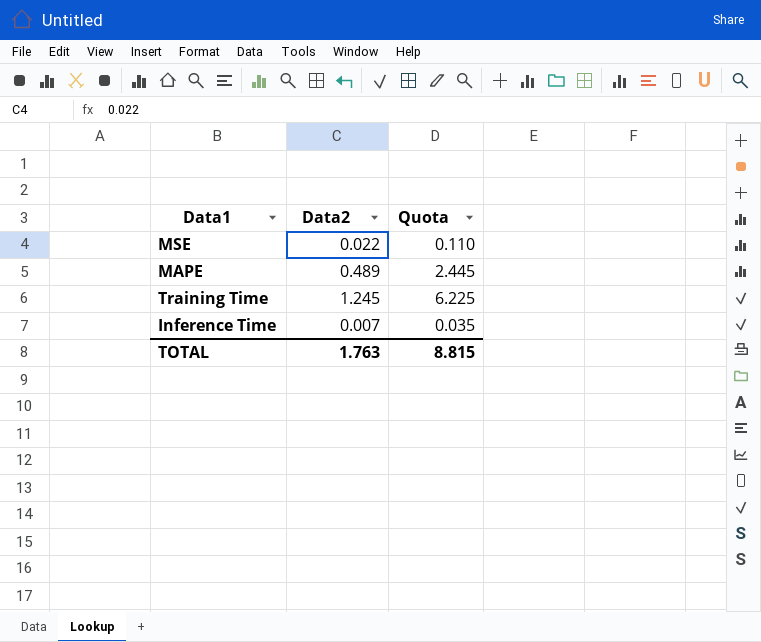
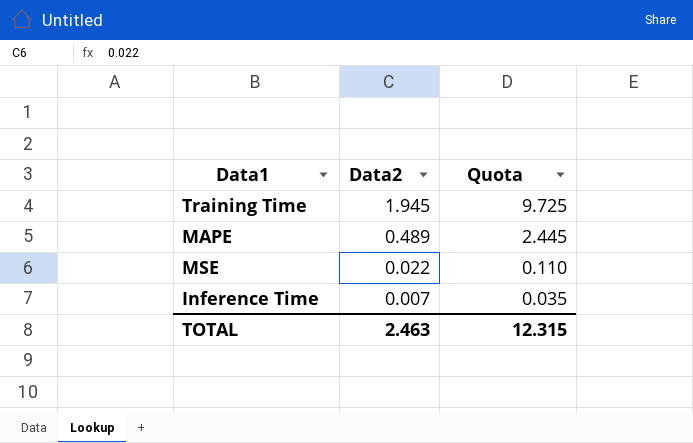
row order: none -> Data2 descending
Training Time | Data2: 1.245 -> 1.945
Training Time | Quota: 6.225 -> 9.725
TOTAL | Data2: 1.763 -> 2.463
TOTAL | Quota: 8.815 -> 12.315

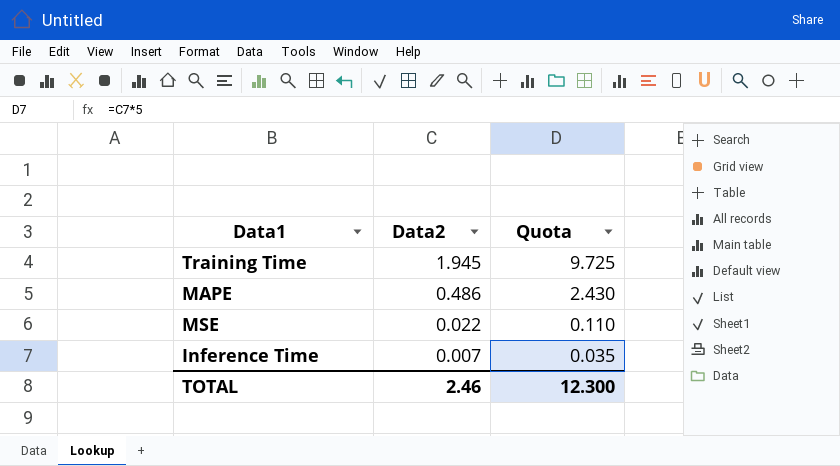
MAPE | Data2: 0.489 -> 0.486
MAPE | Quota: 2.445 -> 2.430
TOTAL | Data2: 2.463 -> 2.46
TOTAL | Quota: 12.315 -> 12.300

